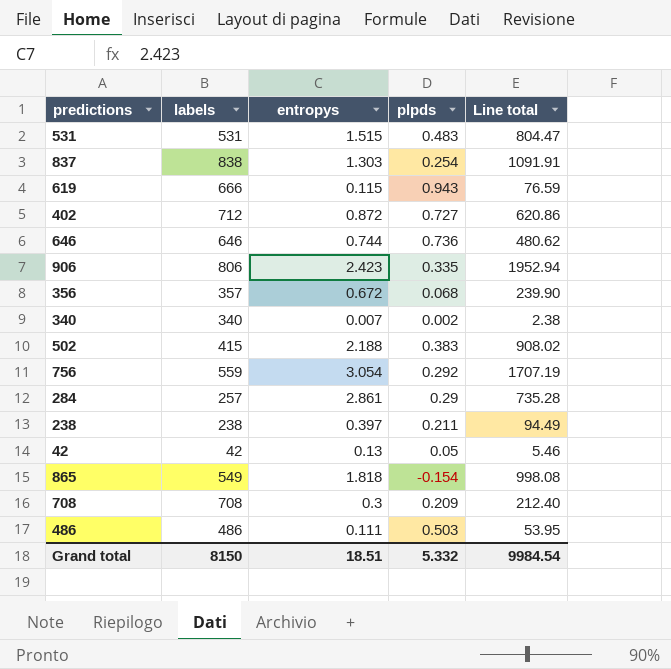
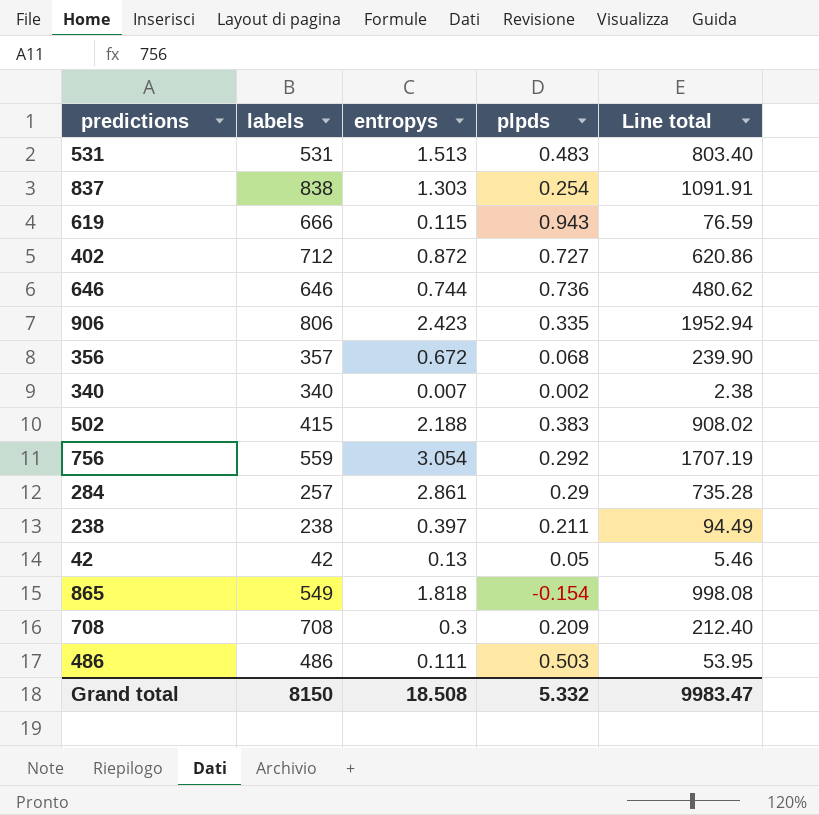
531 | entropys: 1.515 -> 1.513
531 | Line total: 804.47 -> 803.40
Grand total | entropys: 18.51 -> 18.508
Grand total | Line total: 9984.54 -> 9983.47

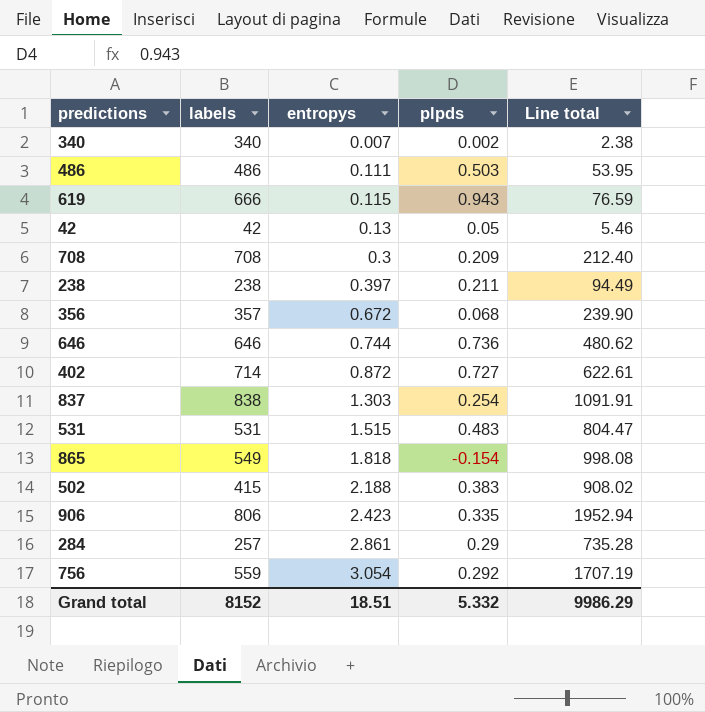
row order: none -> entropys ascending
402 | labels: 712 -> 714
402 | Line total: 620.86 -> 622.61
531 | entropys: 1.513 -> 1.515
531 | Line total: 803.40 -> 804.47
Grand total | labels: 8150 -> 8152
Grand total | entropys: 18.508 -> 18.51
Grand total | Line total: 9983.47 -> 9986.29

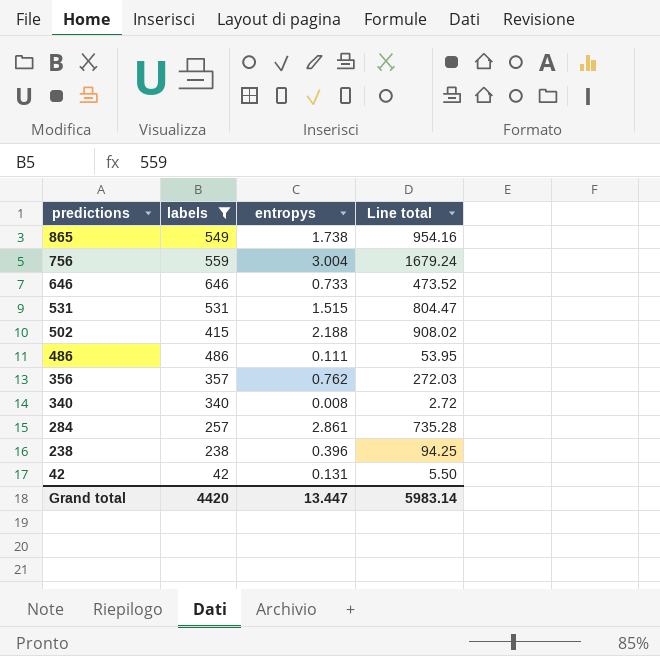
filter: none -> labels <= 646
row order: entropys ascending -> predictions descending
column plpds | position: 4 -> none
865 | entropys: 1.818 -> 1.738
865 | Line total: 998.08 -> 954.16
756 | entropys: 3.054 -> 3.004
756 | Line total: 1707.19 -> 1679.24
646 | entropys: 0.744 -> 0.733
646 | Line total: 480.62 -> 473.52
356 | entropys: 0.672 -> 0.762
356 | Line total: 239.90 -> 272.03
340 | entropys: 0.007 -> 0.008
340 | Line total: 2.38 -> 2.72
238 | entropys: 0.397 -> 0.396
238 | Line total: 94.49 -> 94.25
42 | entropys: 0.13 -> 0.131
42 | Line total: 5.46 -> 5.50
Grand total | labels: 8152 -> 4420
Grand total | entropys: 18.51 -> 13.447
Grand total | Line total: 9986.29 -> 5983.14

